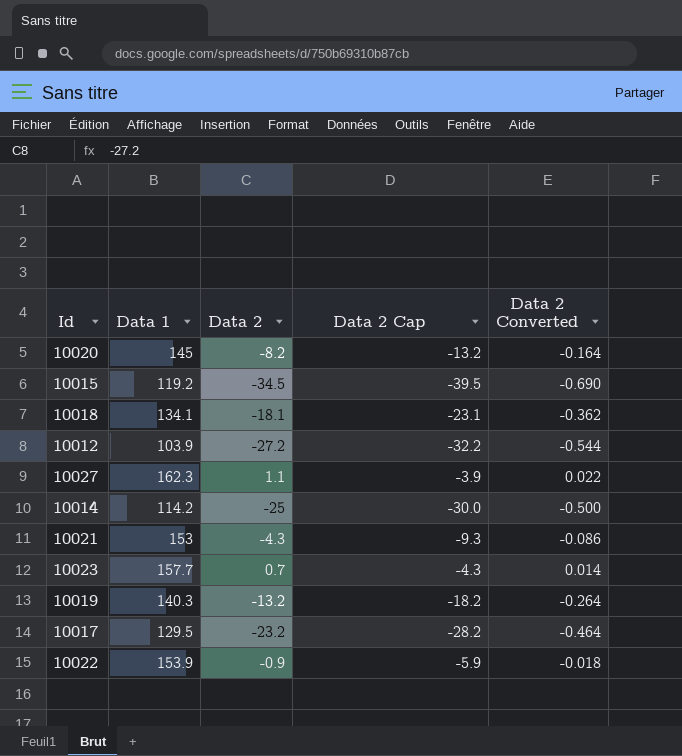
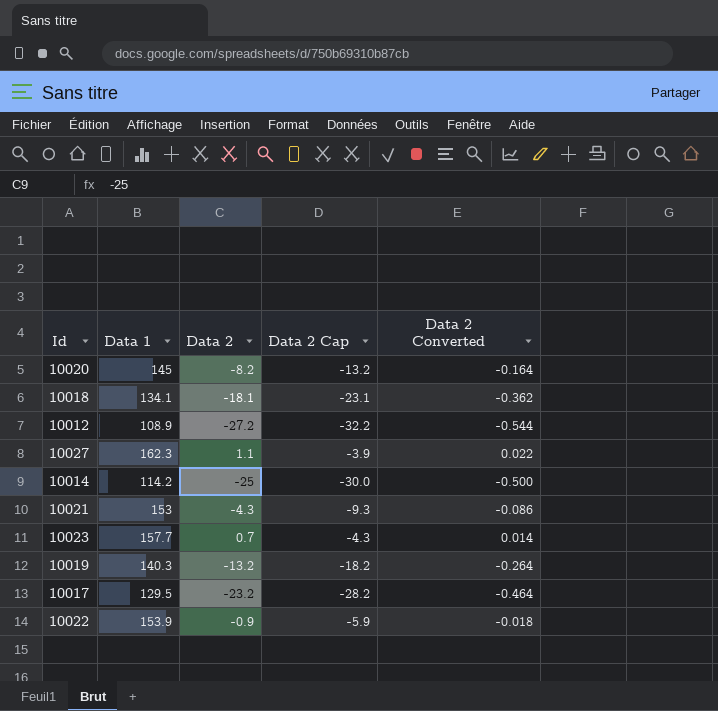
row 10015: 119.2 | -34.5 | -39.5 | -0.690 -> none
10012 | Data 1: 103.9 -> 108.9

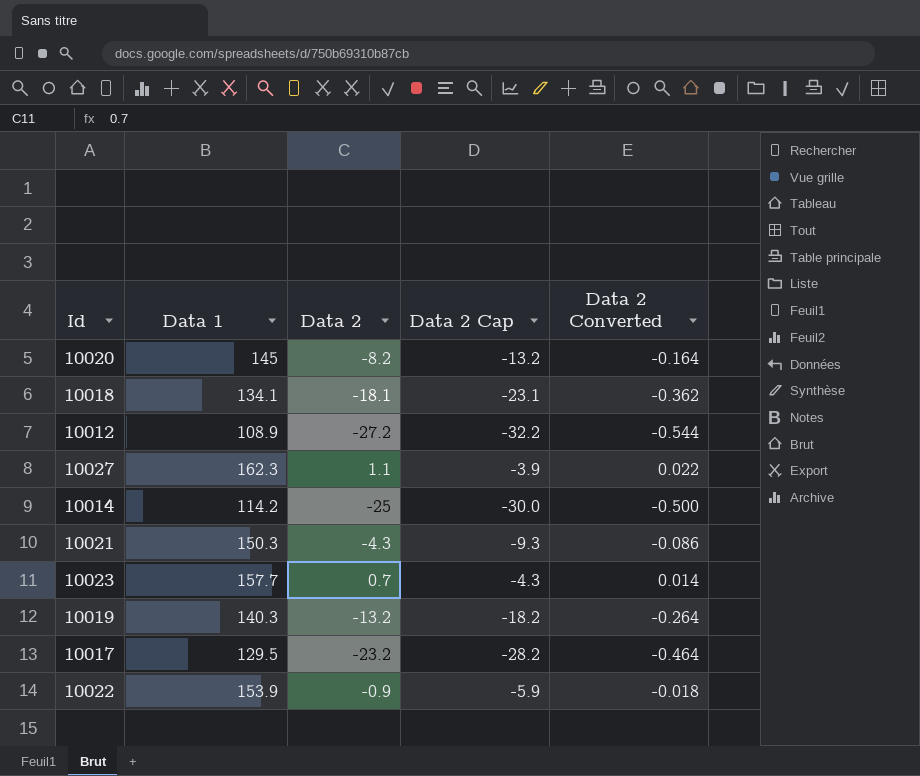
10021 | Data 1: 153 -> 150.3

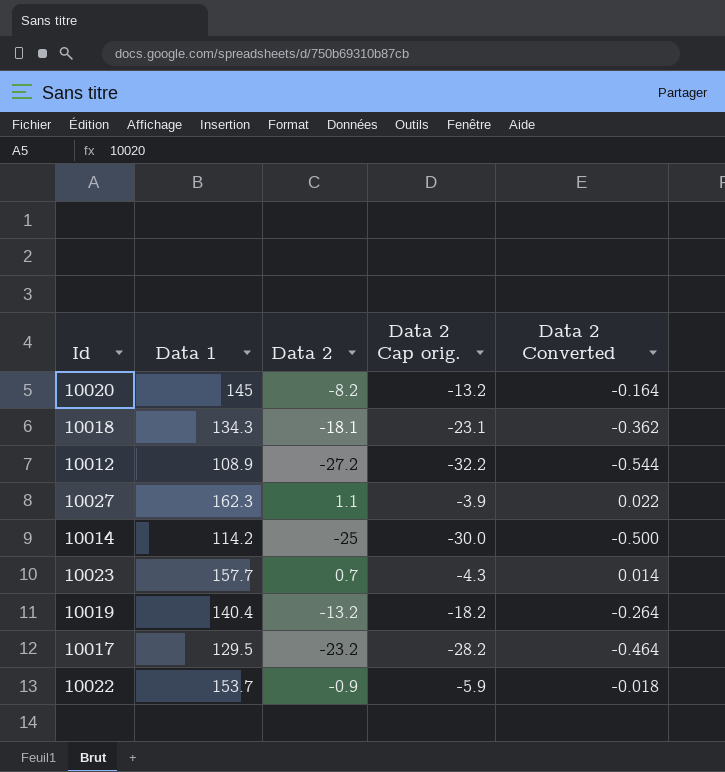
column name: Data 2 Cap -> Data 2 Cap orig.
row 10021: 150.3 | -4.3 | -9.3 | -0.086 -> none
10018 | Data 1: 134.1 -> 134.3
10019 | Data 1: 140.3 -> 140.4
10022 | Data 1: 153.9 -> 153.7

